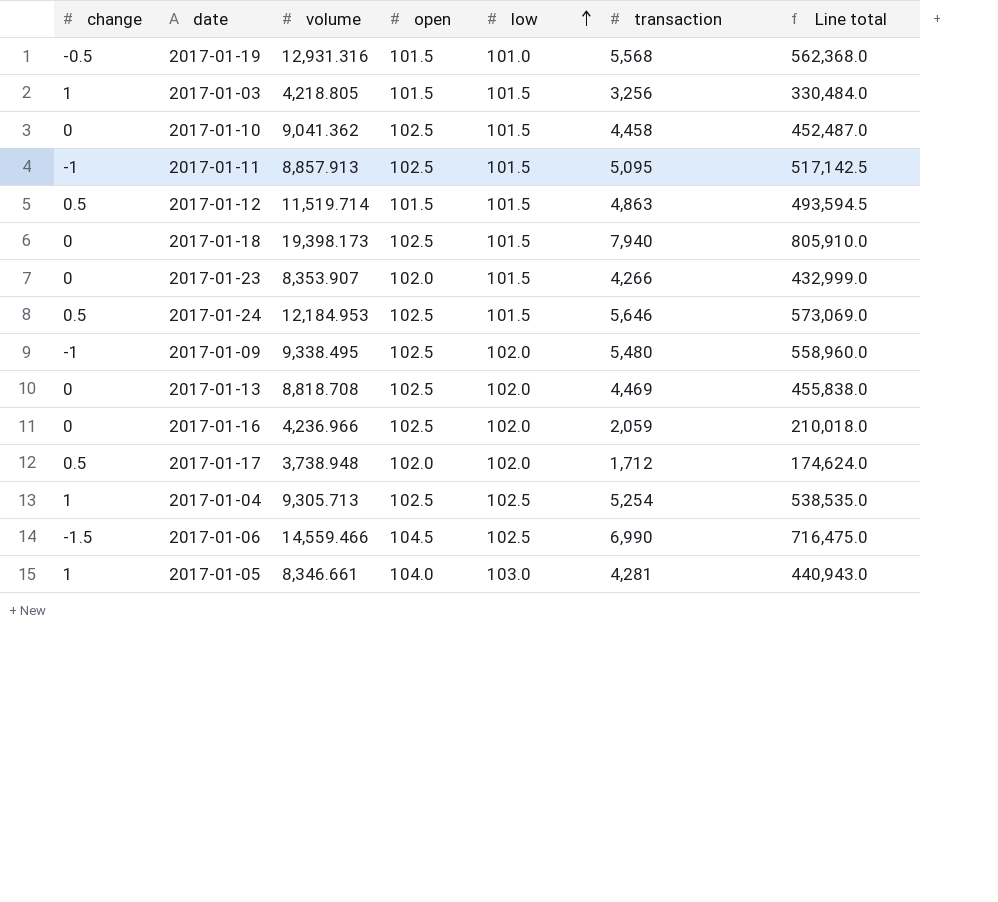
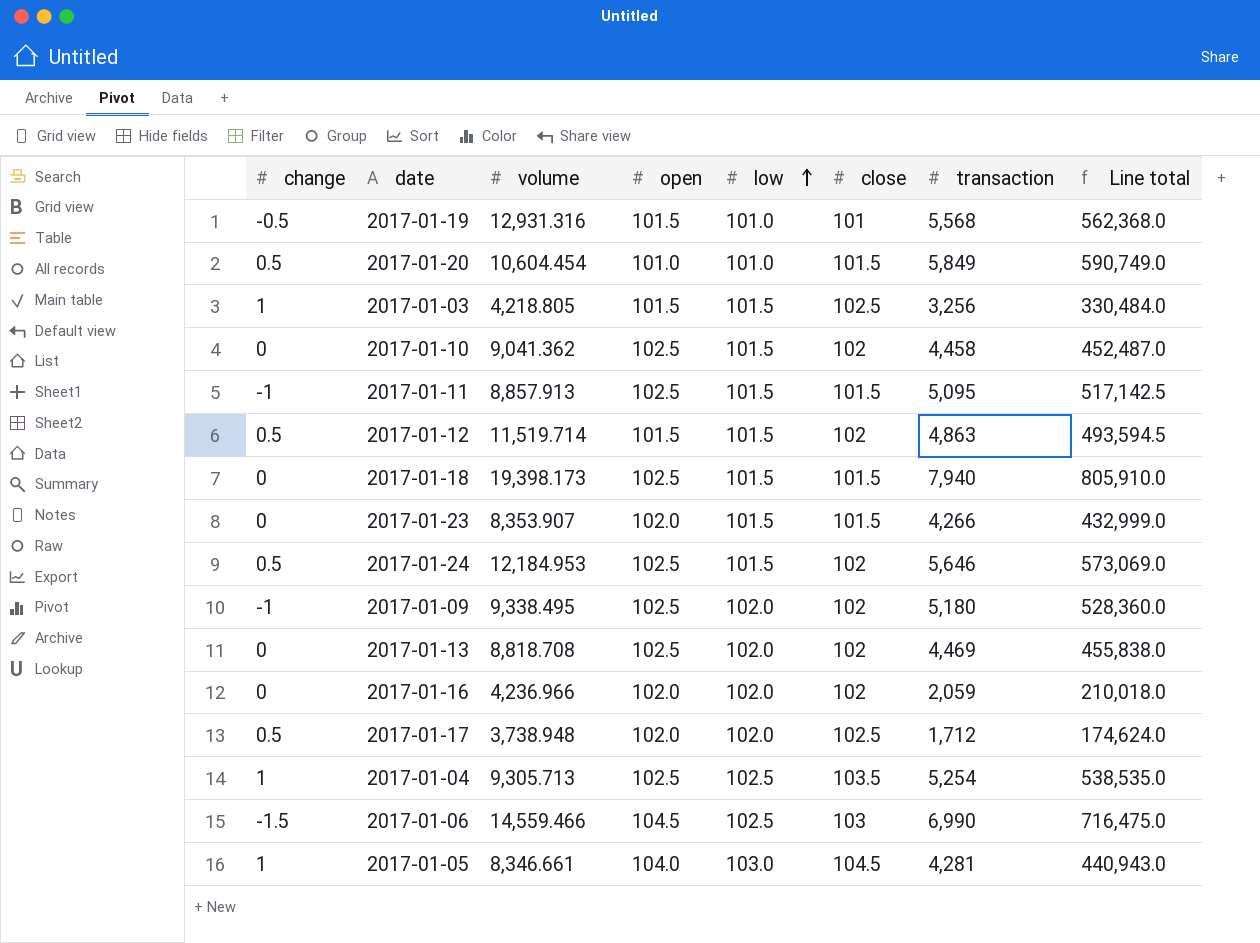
column close | position: none -> 6
row 2017-01-20: none -> 0.5 | 10,604.454 | 101.0 | 101.0 | 101.5 | 5,849 | 590,749.0
2017-01-09 | transaction: 5,480 -> 5,180
2017-01-09 | Line total: 558,960.0 -> 528,360.0
2017-01-16 | open: 102.5 -> 102.0

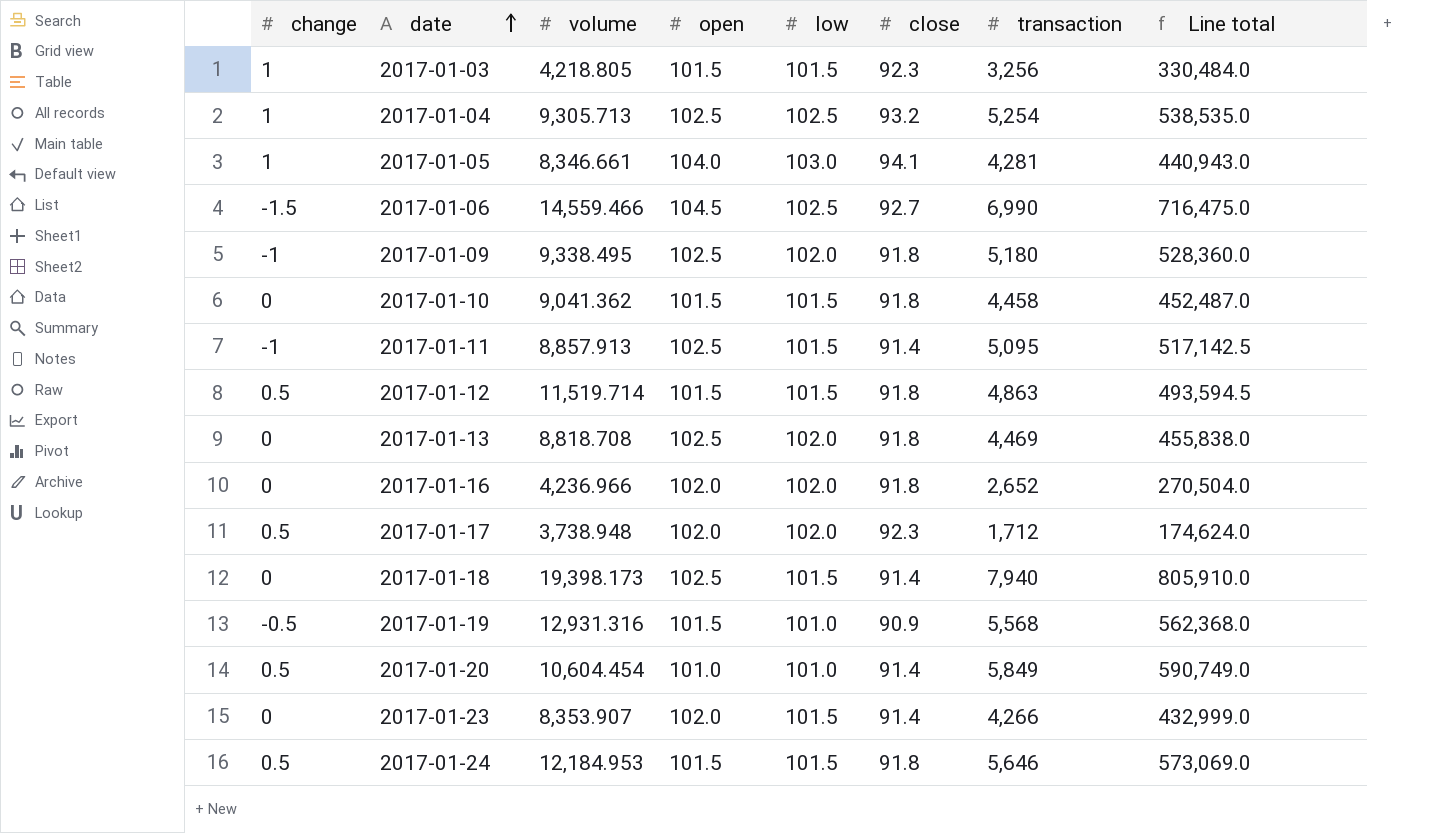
row order: low ascending -> date ascending
2017-01-03 | close: 102.5 -> 92.3
2017-01-04 | close: 103.5 -> 93.2
2017-01-05 | close: 104.5 -> 94.1
2017-01-06 | close: 103 -> 92.7
2017-01-09 | close: 102 -> 91.8
2017-01-10 | open: 102.5 -> 101.5
2017-01-10 | close: 102 -> 91.8
2017-01-11 | close: 101.5 -> 91.4
2017-01-12 | close: 102 -> 91.8
2017-01-13 | close: 102 -> 91.8
2017-01-16 | close: 102 -> 91.8
2017-01-16 | transaction: 2,059 -> 2,652
2017-01-16 | Line total: 210,018.0 -> 270,504.0
2017-01-17 | close: 102.5 -> 92.3
2017-01-18 | close: 101.5 -> 91.4
2017-01-19 | close: 101 -> 90.9
2017-01-20 | close: 101.5 -> 91.4
2017-01-23 | close: 101.5 -> 91.4
2017-01-24 | open: 102.5 -> 101.5
2017-01-24 | close: 102 -> 91.8

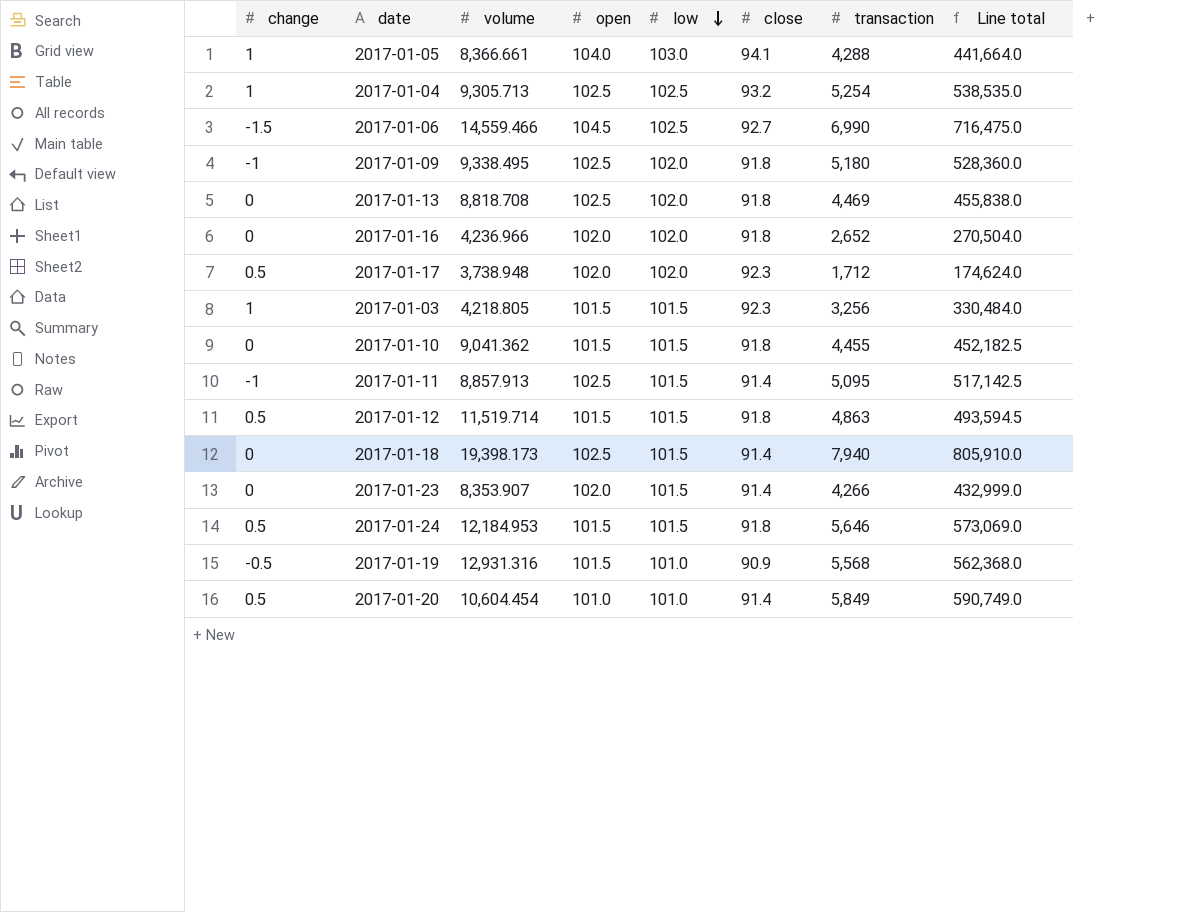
row order: date ascending -> low descending
2017-01-05 | volume: 8,346.661 -> 8,366.661
2017-01-05 | transaction: 4,281 -> 4,288
2017-01-05 | Line total: 440,943.0 -> 441,664.0
2017-01-10 | transaction: 4,458 -> 4,455
2017-01-10 | Line total: 452,487.0 -> 452,182.5

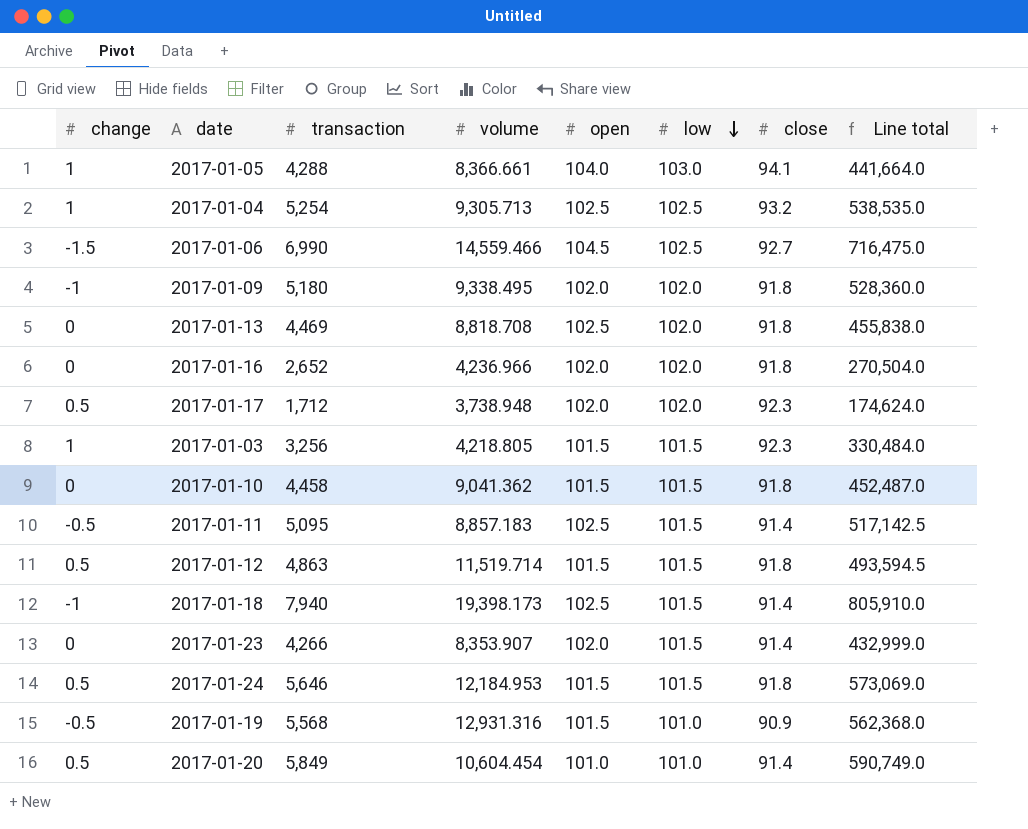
column transaction | position: 7 -> 3
2017-01-09 | open: 102.5 -> 102.0
2017-01-10 | transaction: 4,455 -> 4,458
2017-01-10 | Line total: 452,182.5 -> 452,487.0
2017-01-11 | change: -1 -> -0.5
2017-01-11 | volume: 8,857.913 -> 8,857.183
2017-01-18 | change: 0 -> -1

